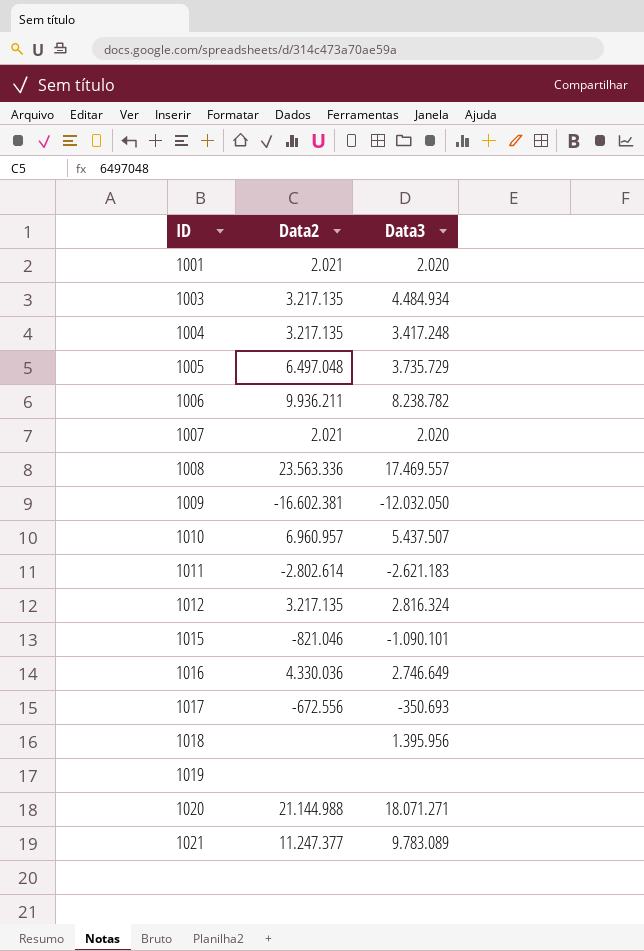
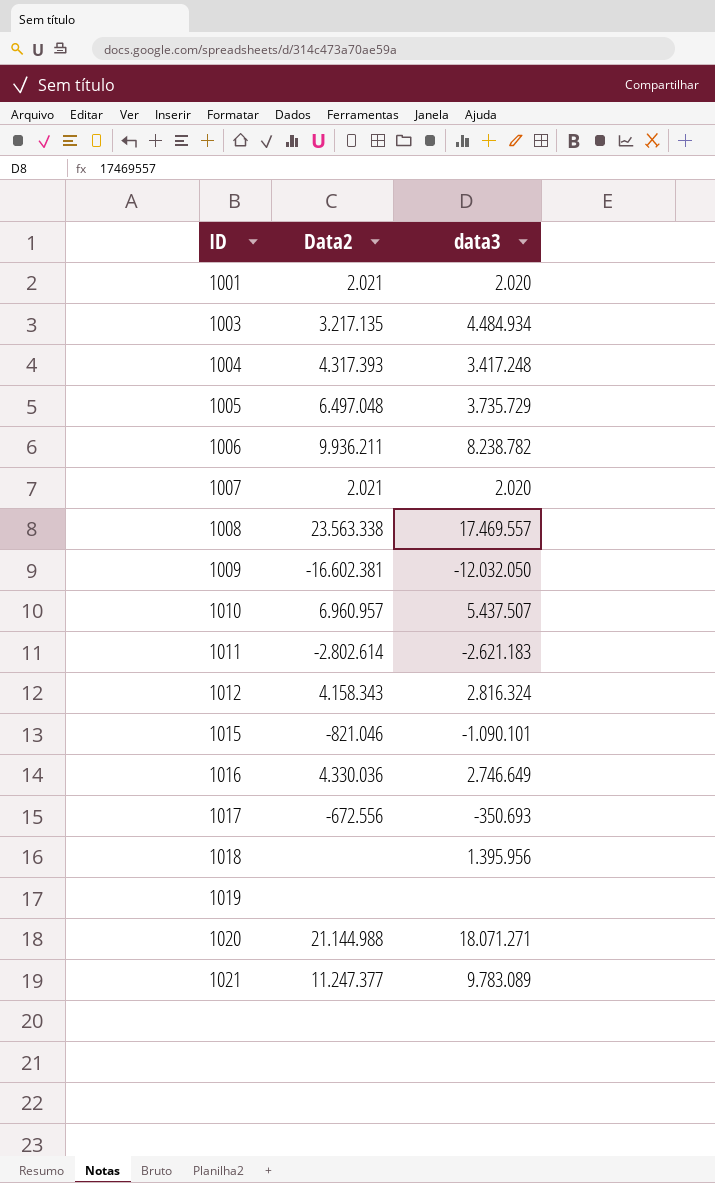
column name: Data3 -> data3
1004 | Data2: 3.217.135 -> 4.317.393
1008 | Data2: 23.563.336 -> 23.563.338
1012 | Data2: 3.217.135 -> 4.158.343

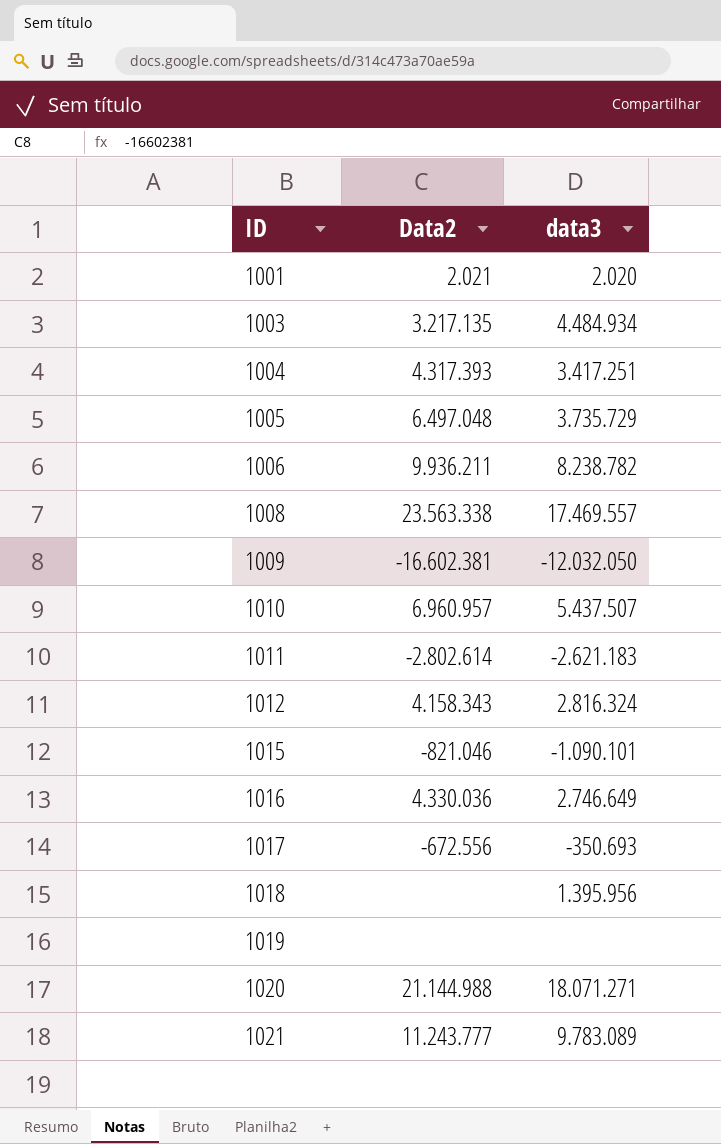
row 1007: 2.021 | 2.020 -> none
1004 | data3: 3.417.248 -> 3.417.251
1021 | Data2: 11.247.377 -> 11.243.777

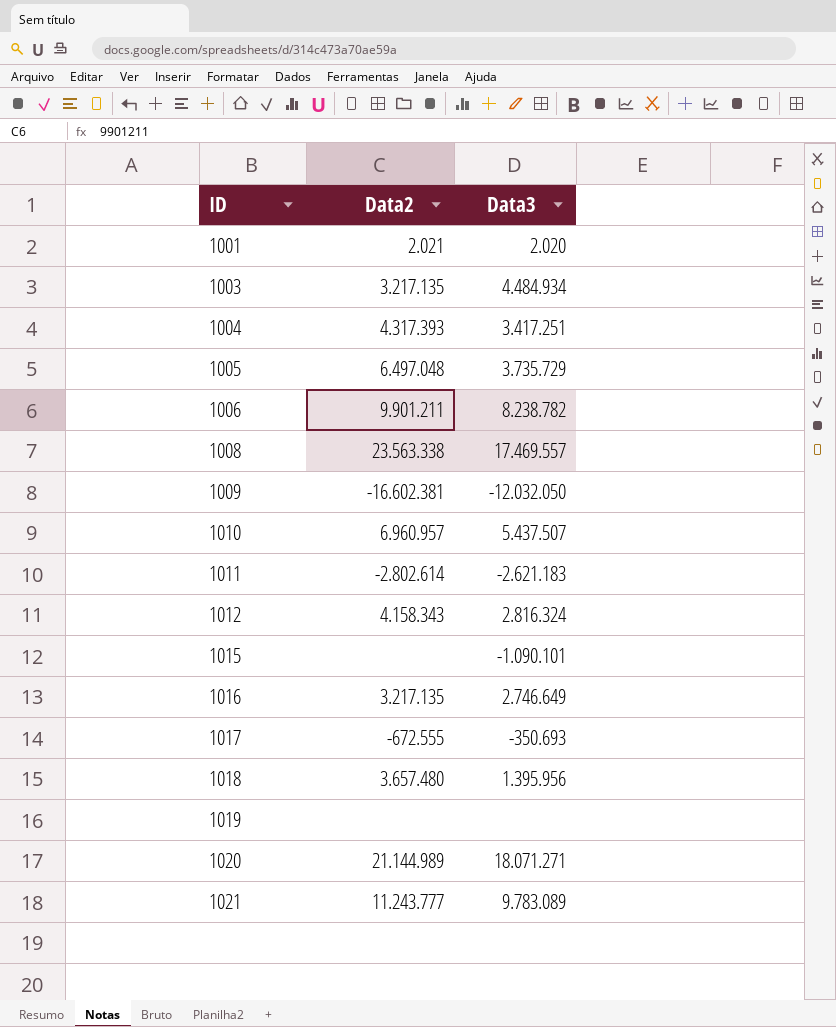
column name: data3 -> Data3
1006 | Data2: 9.936.211 -> 9.901.211
1015 | Data2: -821.046 -> none
1016 | Data2: 4.330.036 -> 3.217.135
1017 | Data2: -672.556 -> -672.555
1018 | Data2: none -> 3.657.480
1020 | Data2: 21.144.988 -> 21.144.989

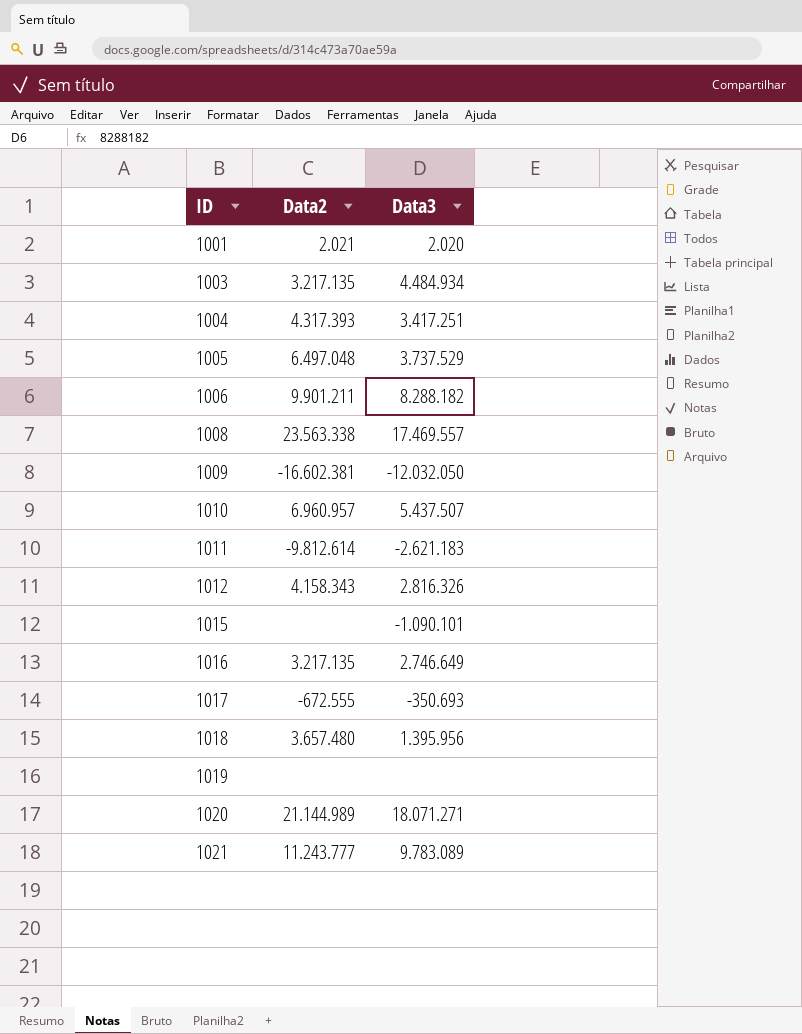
1005 | Data3: 3.735.729 -> 3.737.529
1006 | Data3: 8.238.782 -> 8.288.182
1011 | Data2: -2.802.614 -> -9.812.614
1012 | Data3: 2.816.324 -> 2.816.326

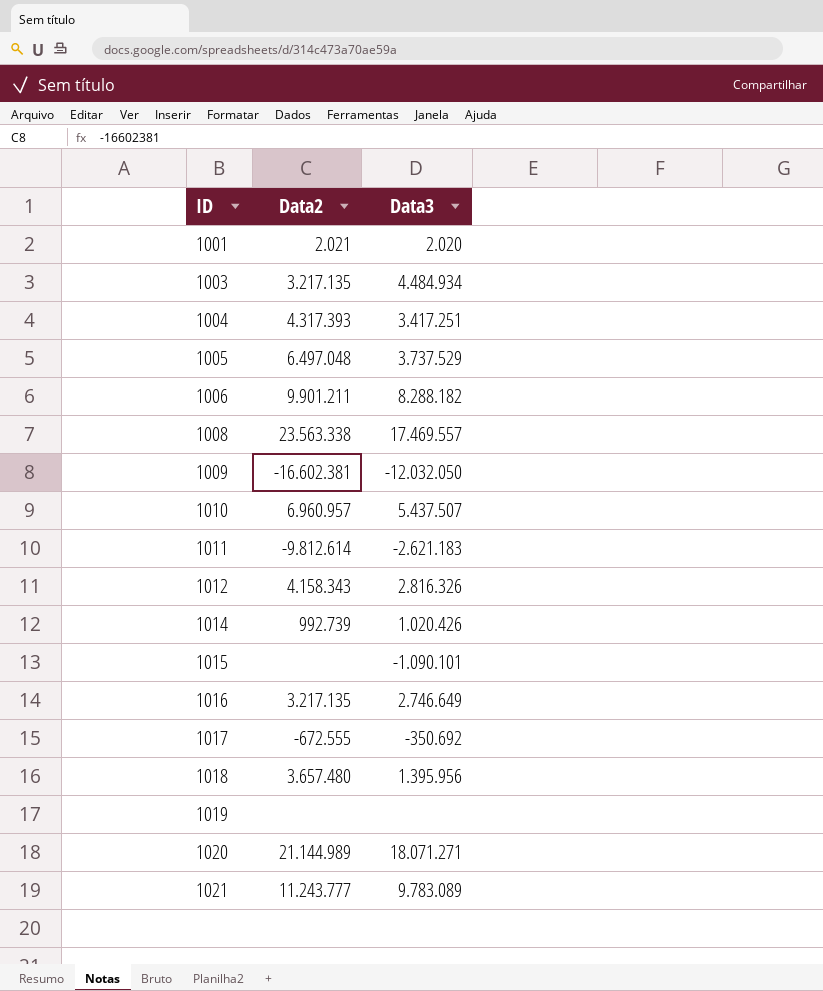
row 1014: none -> 992.739 | 1.020.426
1017 | Data3: -350.693 -> -350.692

